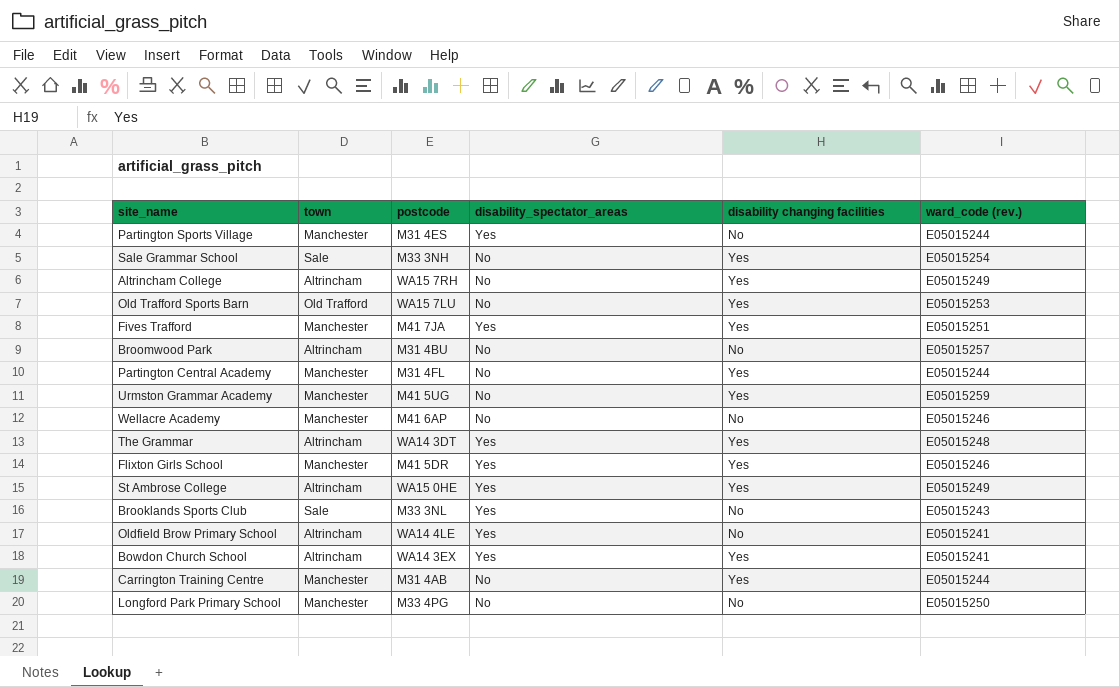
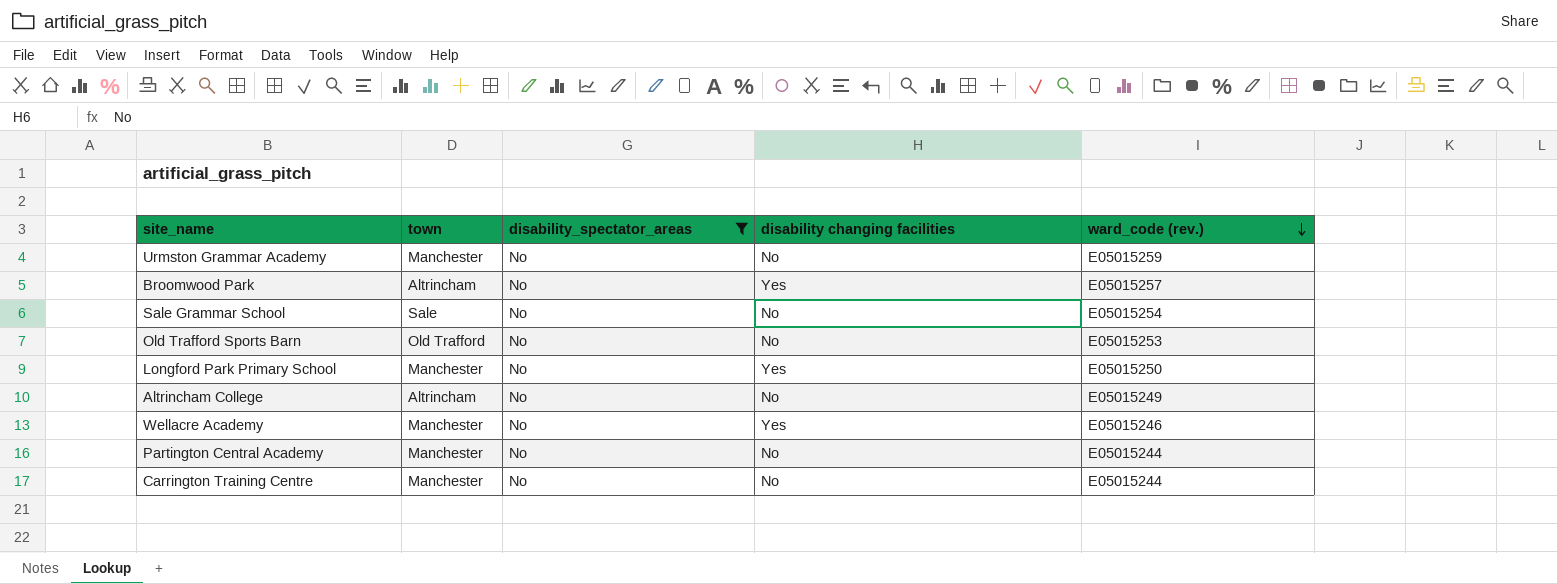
filter: none -> disability_spectator_areas = No
row order: none -> ward_code (rev.) descending
column postcode | position: 3 -> none
Urmston Grammar Academy | disability changing facilities: Yes -> No
Broomwood Park | disability changing facilities: No -> Yes
Sale Grammar School | disability changing facilities: Yes -> No
Old Trafford Sports Barn | disability changing facilities: Yes -> No
Longford Park Primary School | disability changing facilities: No -> Yes
Altrincham College | disability changing facilities: Yes -> No
Wellacre Academy | disability changing facilities: No -> Yes
Partington Central Academy | disability changing facilities: Yes -> No
Carrington Training Centre | disability changing facilities: Yes -> No

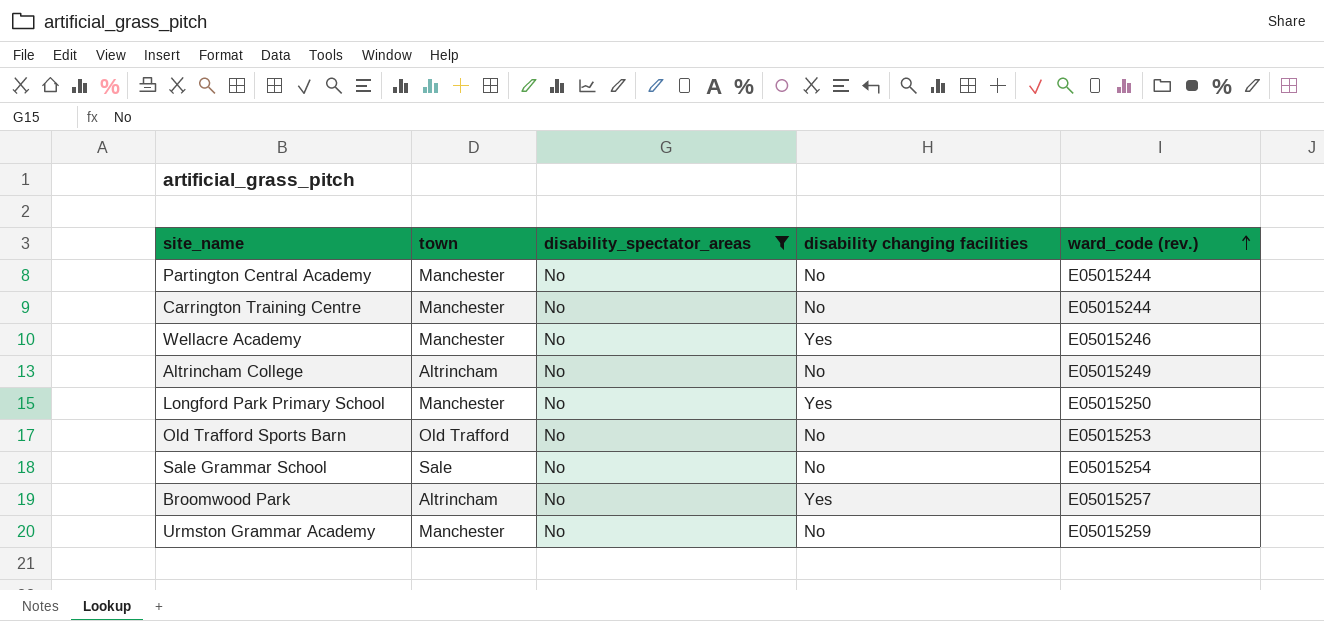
row order: ward_code (rev.) descending -> ward_code (rev.) ascending

